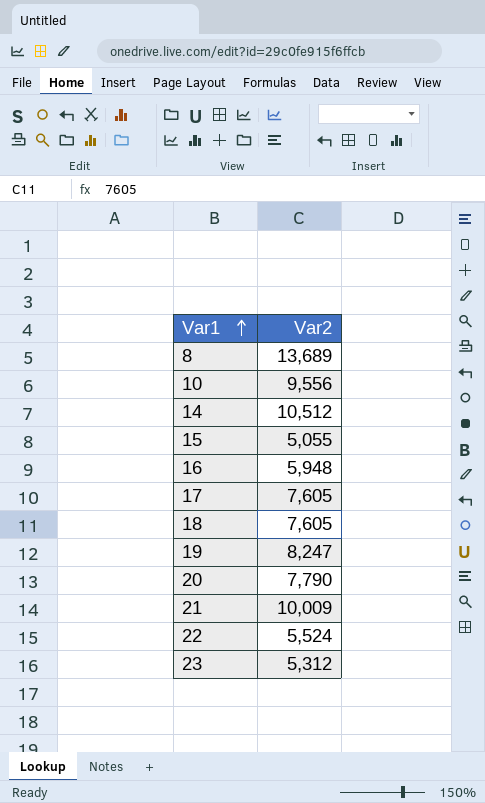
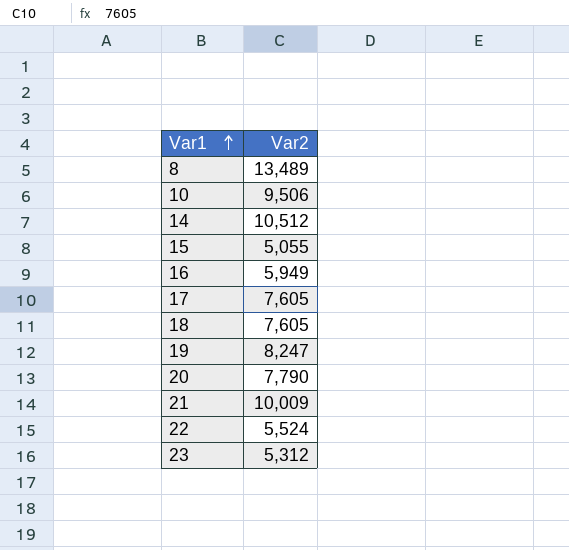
8 | Var2: 13,689 -> 13,489
10 | Var2: 9,556 -> 9,506
16 | Var2: 5,948 -> 5,949

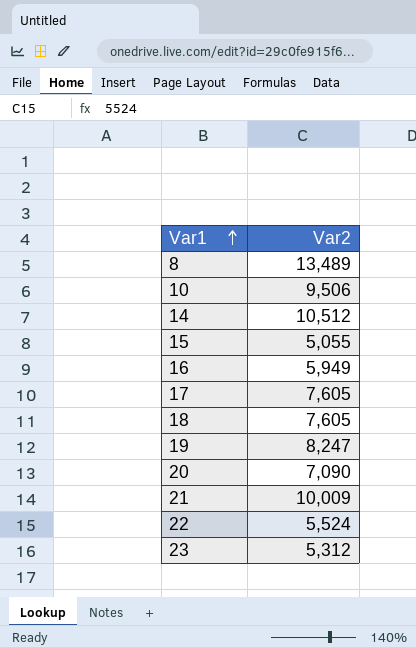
20 | Var2: 7,790 -> 7,090

